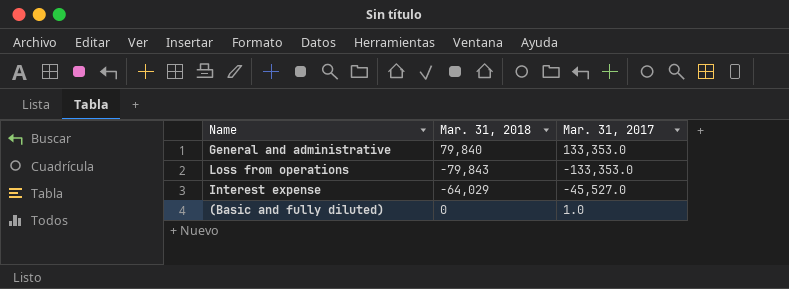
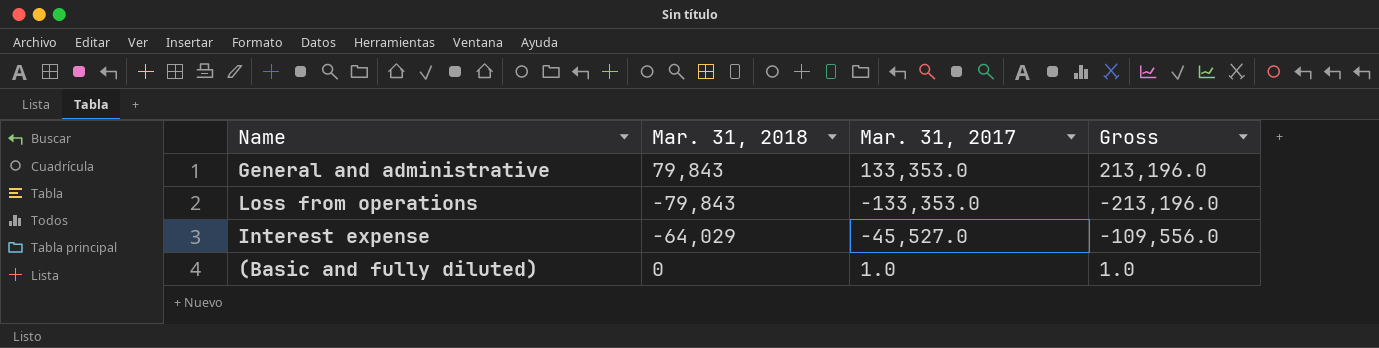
column Gross | formula: none -> [Mar. 31, 2018] + [Mar. 31, 2017]
General and administrative | Mar. 31, 2018: 79,840 -> 79,843

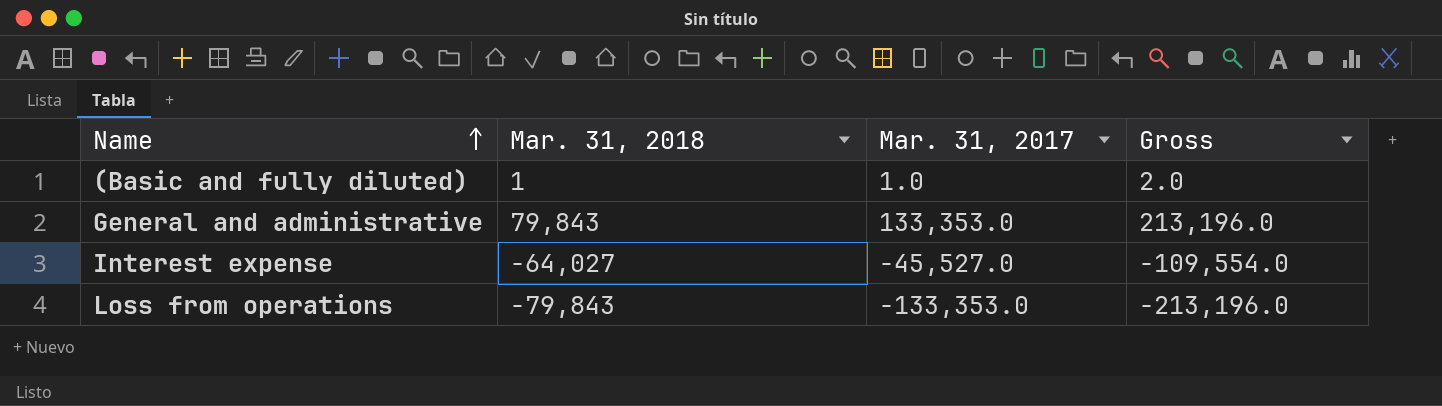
row order: none -> Name ascending
(Basic and fully diluted) | Mar. 31, 2018: 0 -> 1
(Basic and fully diluted) | Gross: 1.0 -> 2.0
Interest expense | Mar. 31, 2018: -64,029 -> -64,027
Interest expense | Gross: -109,556.0 -> -109,554.0

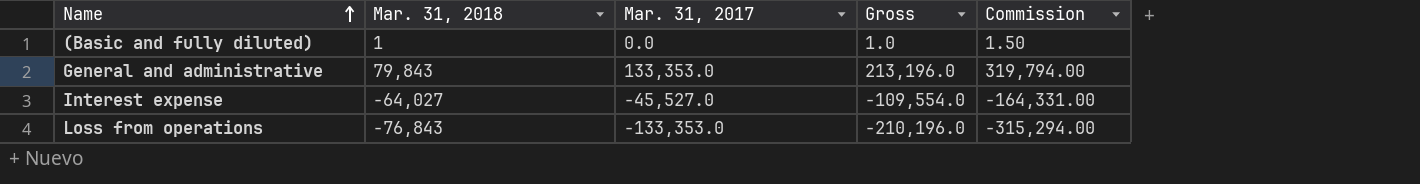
column Commission | formula: none -> [Gross] * 1.5
(Basic and fully diluted) | Mar. 31, 2017: 1.0 -> 0.0
(Basic and fully diluted) | Gross: 2.0 -> 1.0
Loss from operations | Mar. 31, 2018: -79,843 -> -76,843
Loss from operations | Gross: -213,196.0 -> -210,196.0

